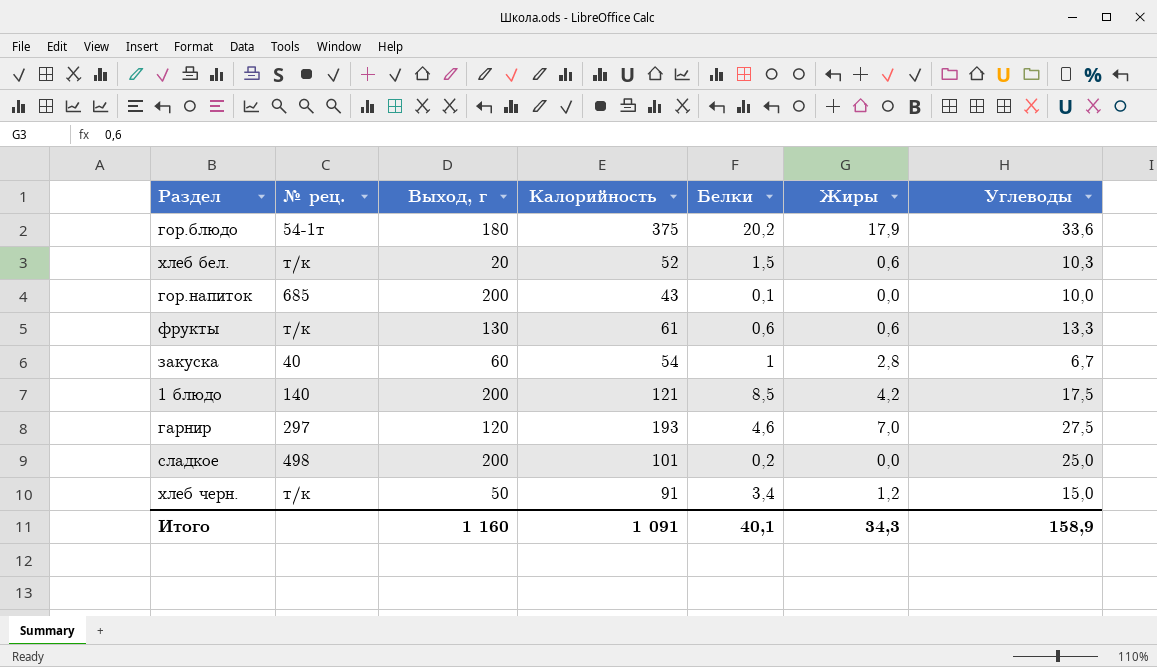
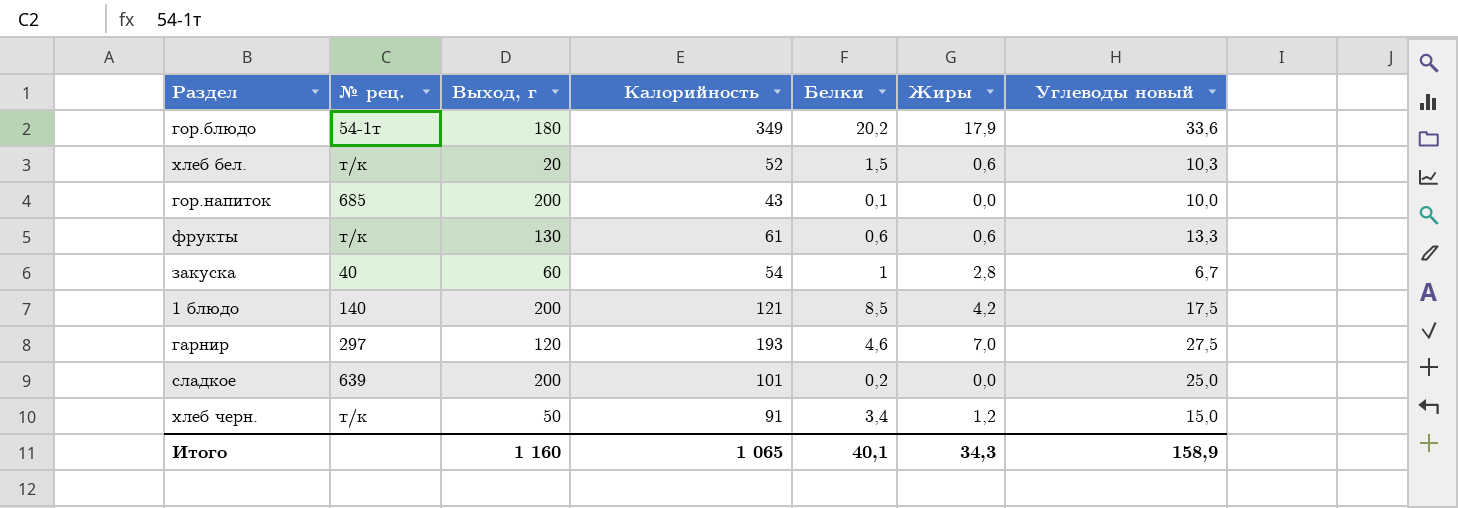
column name: Углеводы -> Углеводы новый
гор.блюдо | Калорийность: 375 -> 349
сладкое | № рец.: 498 -> 639
Итого | Калорийность: 1 091 -> 1 065

